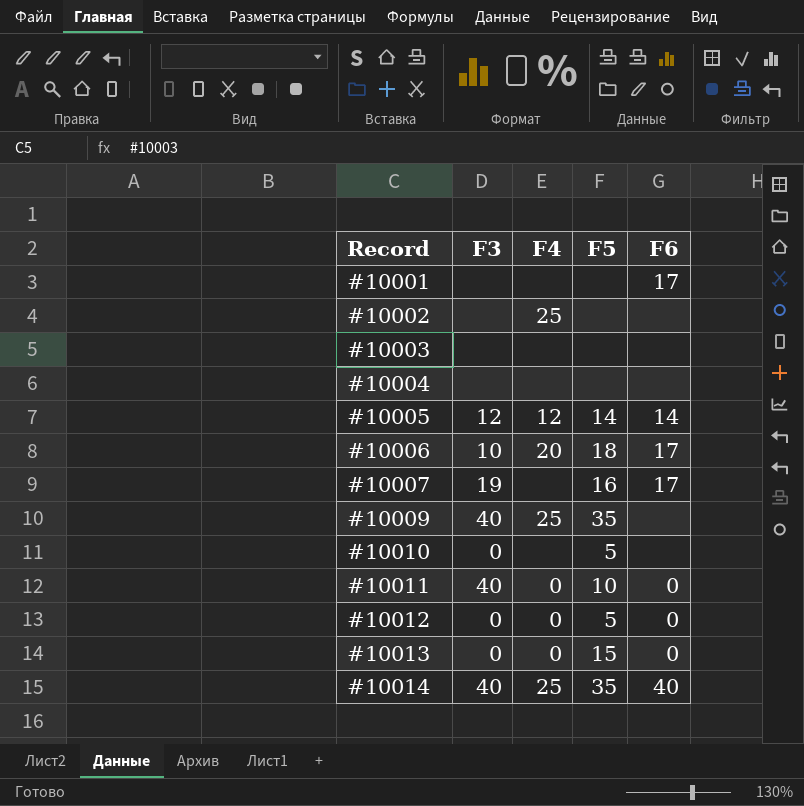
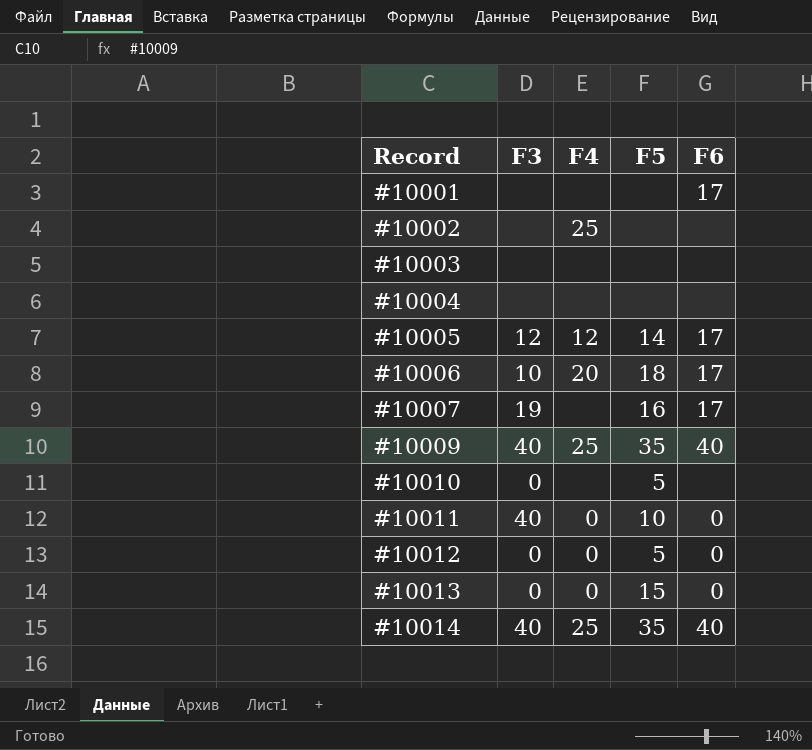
#10005 | F6: 14 -> 17
#10009 | F6: none -> 40

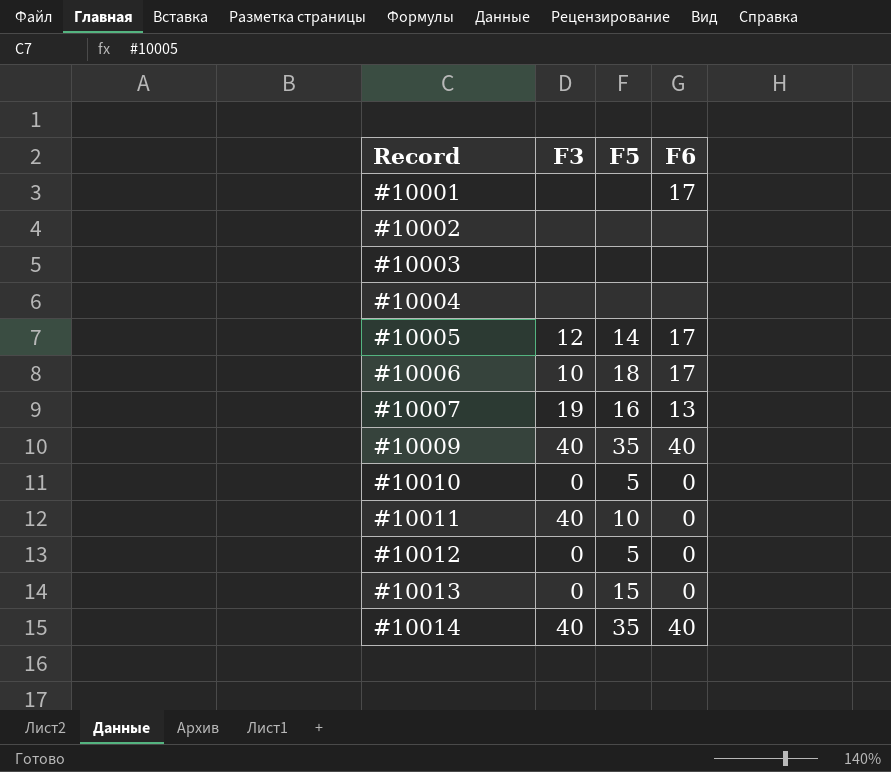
column F4 | position: 3 -> none
#10007 | F6: 17 -> 13
#10010 | F6: none -> 0

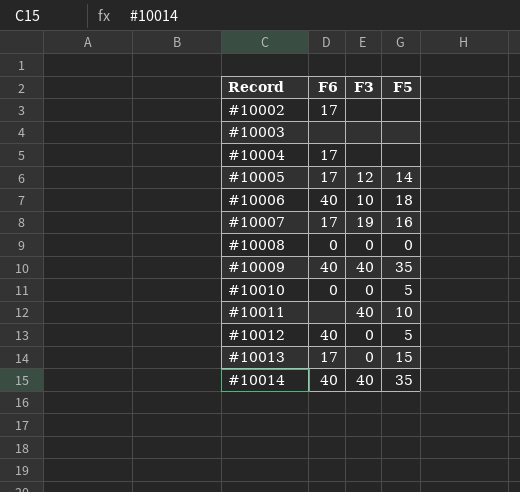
column F6 | position: 4 -> 2
row #10001: none | none | 17 -> none
#10002 | F6: none -> 17
#10004 | F6: none -> 17
#10006 | F6: 17 -> 40
#10007 | F6: 13 -> 17
row #10008: none -> 0 | 0 | 0
#10011 | F6: 0 -> none
#10012 | F6: 0 -> 40
#10013 | F6: 0 -> 17

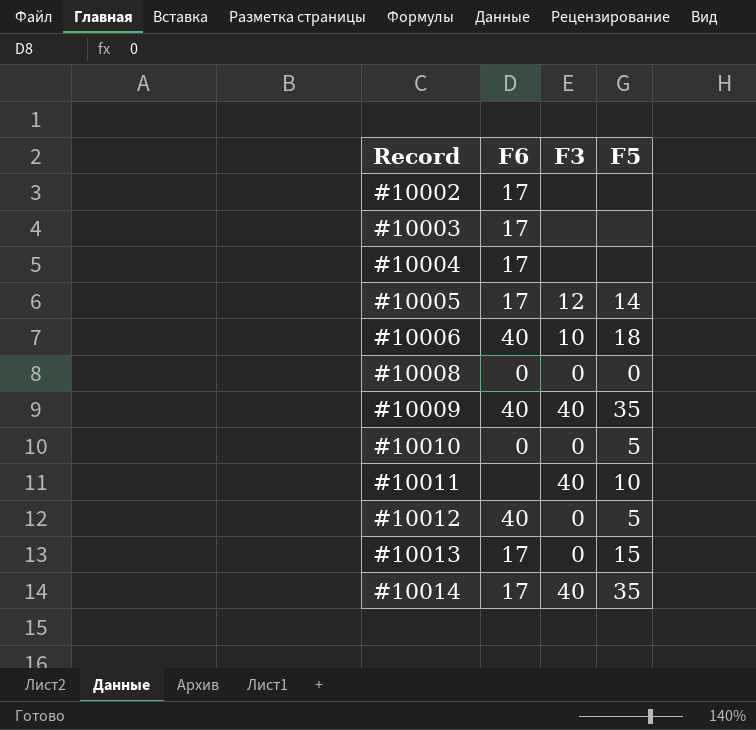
row #10007: 17 | 19 | 16 -> none
#10003 | F6: none -> 17
#10014 | F6: 40 -> 17

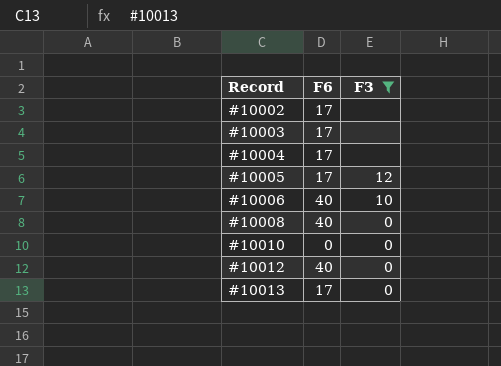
filter: none -> F3 != 40
column F5 | position: 4 -> none
#10008 | F6: 0 -> 40

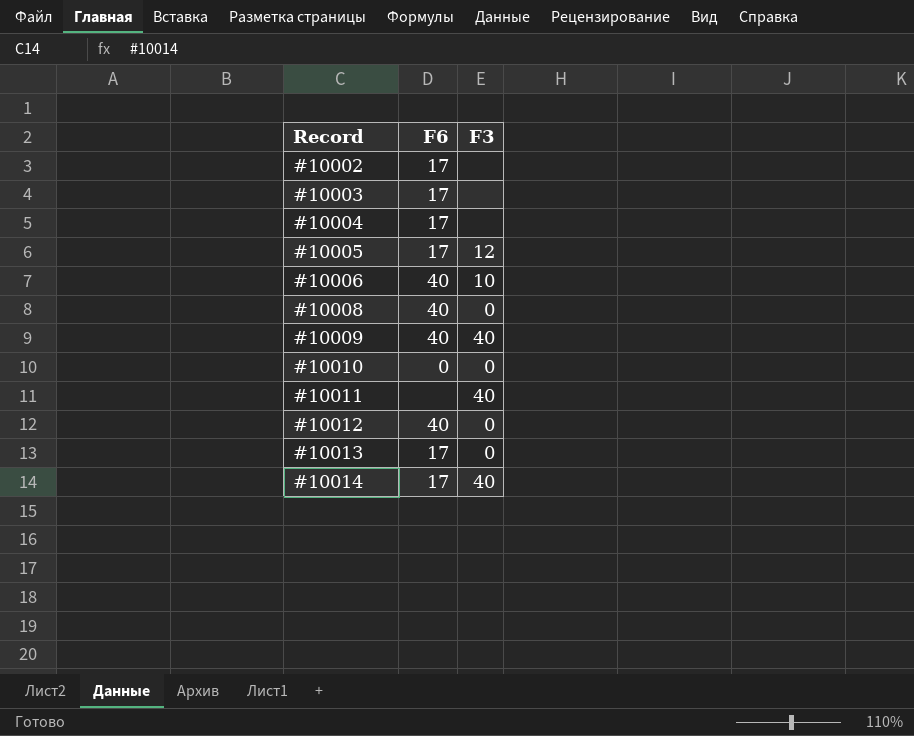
filter: F3 != 40 -> none

